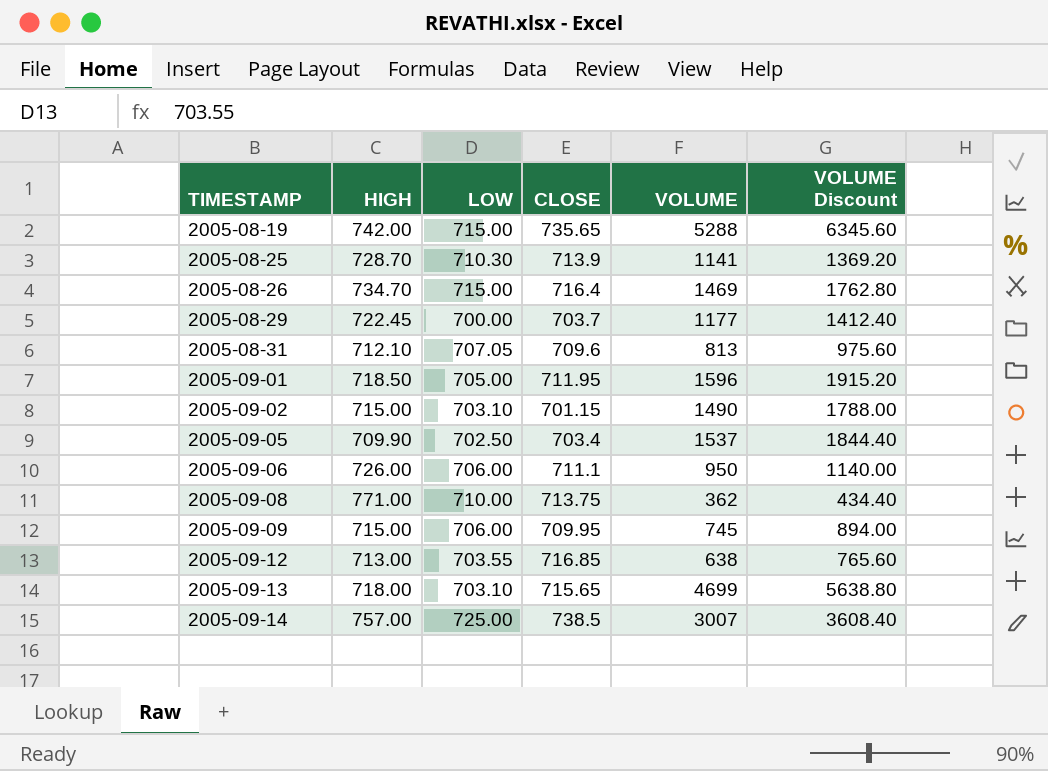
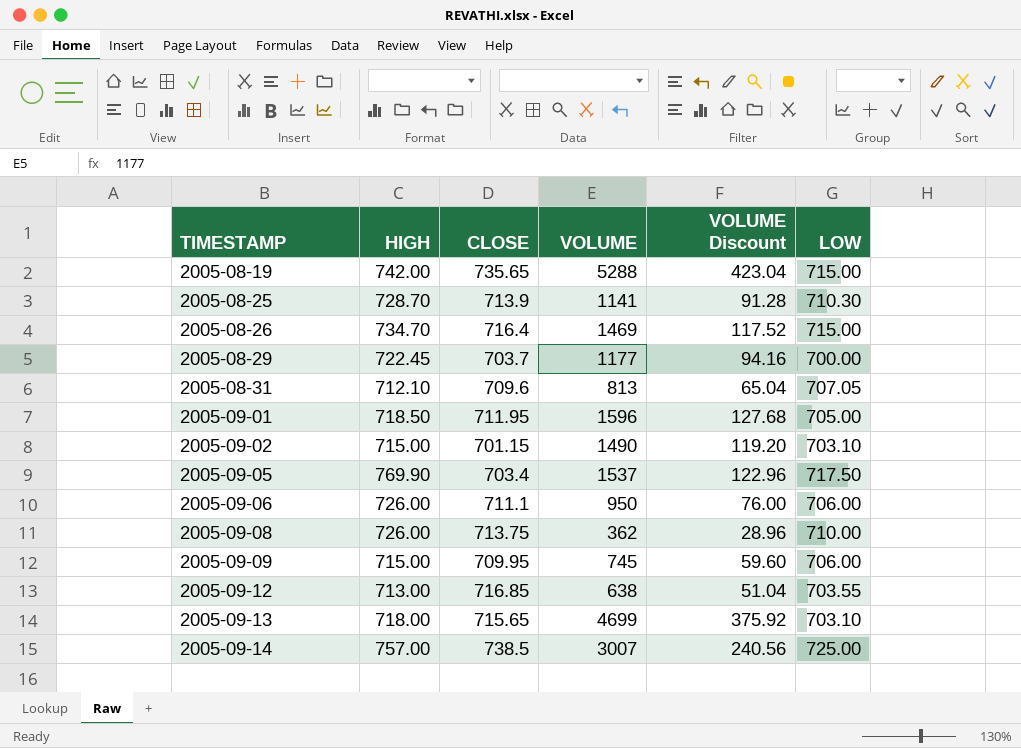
column VOLUME Discount | formula: [VOLUME] * 1.2 -> [VOLUME] * 0.08
column LOW | position: 3 -> 6
2005-09-05 | HIGH: 709.90 -> 769.90
2005-09-05 | LOW: 702.50 -> 717.50
2005-09-08 | HIGH: 771.00 -> 726.00

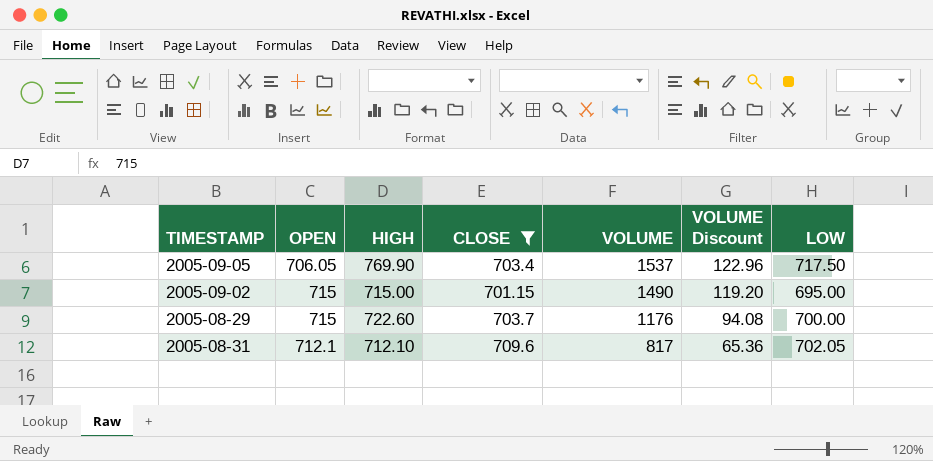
filter: none -> CLOSE <= 709.6
row order: TIMESTAMP ascending -> VOLUME descending
column OPEN | position: none -> 2
2005-09-02 | LOW: 703.10 -> 695.00
2005-08-29 | HIGH: 722.45 -> 722.60
2005-08-29 | VOLUME: 1177 -> 1176
2005-08-29 | VOLUME Discount: 94.16 -> 94.08
2005-08-31 | VOLUME: 813 -> 817
2005-08-31 | VOLUME Discount: 65.04 -> 65.36
2005-08-31 | LOW: 707.05 -> 702.05

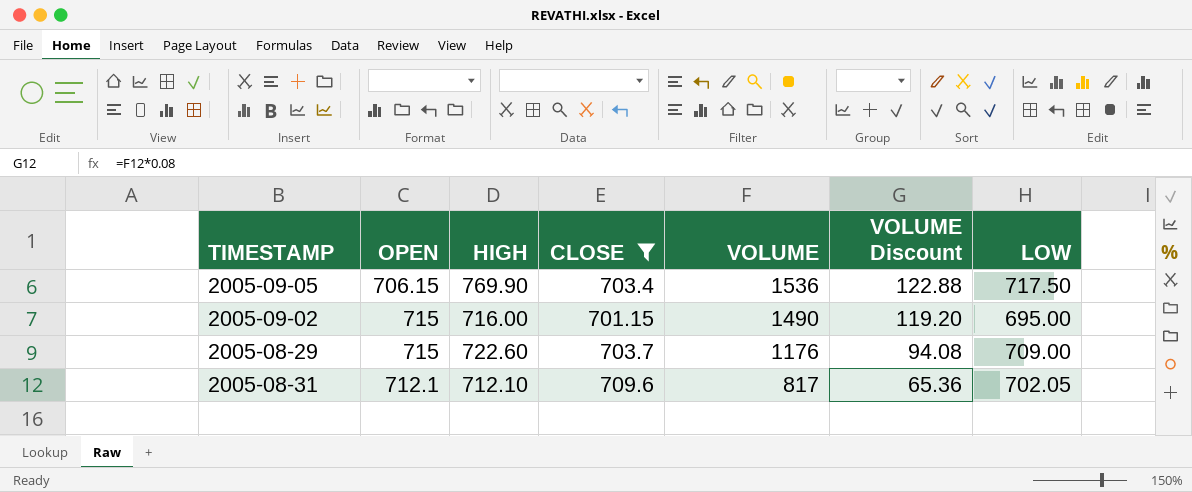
2005-09-05 | OPEN: 706.05 -> 706.15
2005-09-05 | VOLUME: 1537 -> 1536
2005-09-05 | VOLUME Discount: 122.96 -> 122.88
2005-09-02 | HIGH: 715.00 -> 716.00
2005-08-29 | LOW: 700.00 -> 709.00

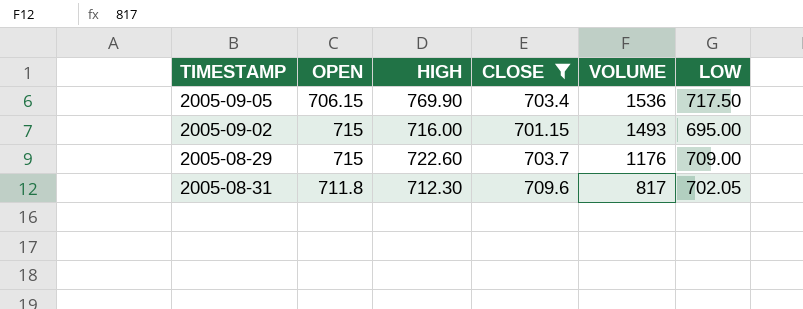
column VOLUME Discount | formula: [VOLUME] * 0.08 -> none
2005-09-02 | VOLUME: 1490 -> 1493
2005-08-31 | OPEN: 712.1 -> 711.8
2005-08-31 | HIGH: 712.10 -> 712.30

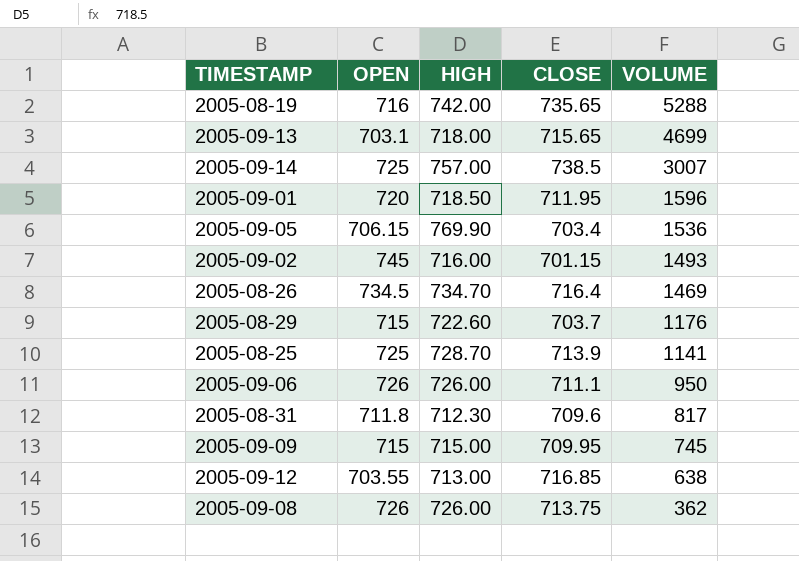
filter: CLOSE <= 709.6 -> none
column LOW | position: 6 -> none
2005-09-02 | OPEN: 715 -> 745

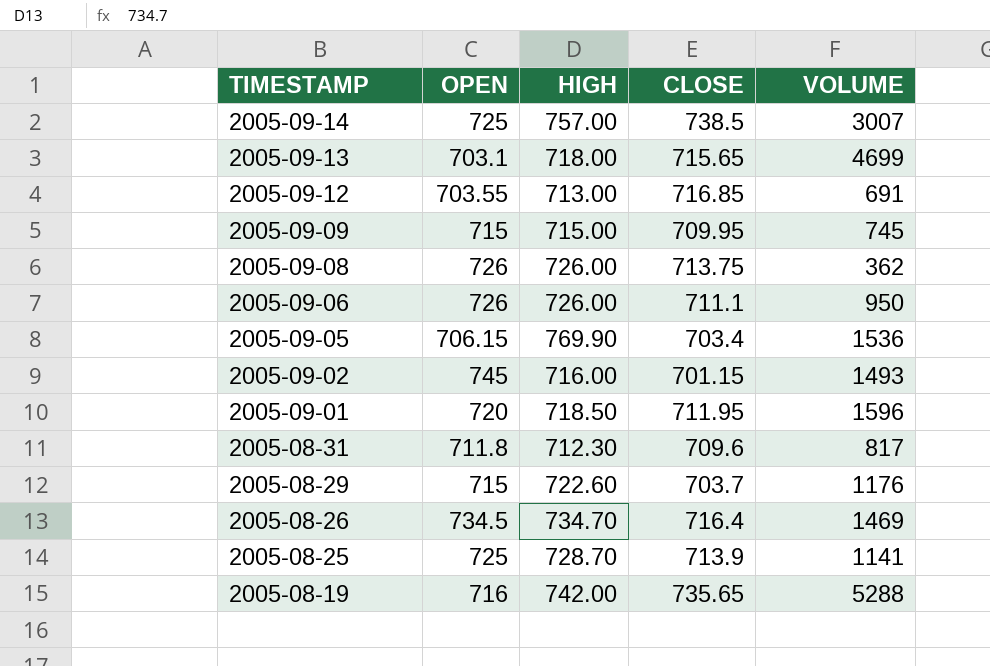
row order: VOLUME descending -> TIMESTAMP descending
2005-09-12 | VOLUME: 638 -> 691

